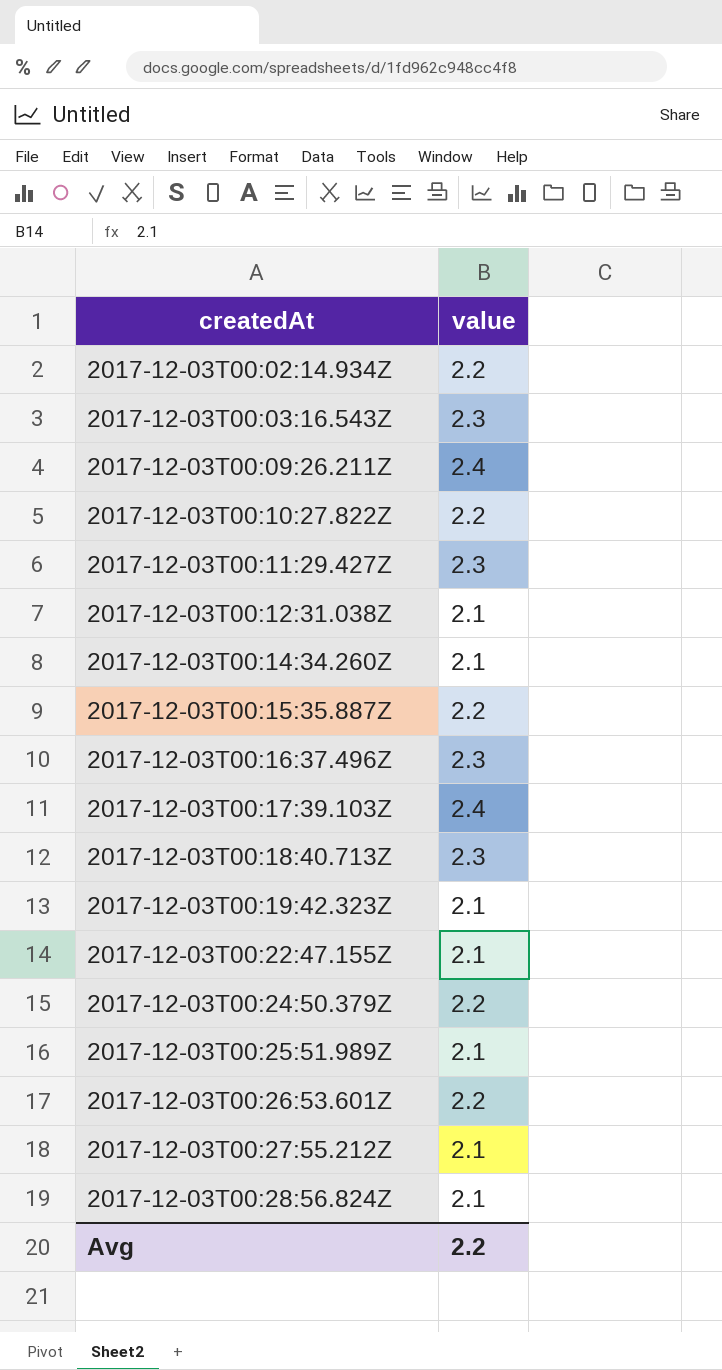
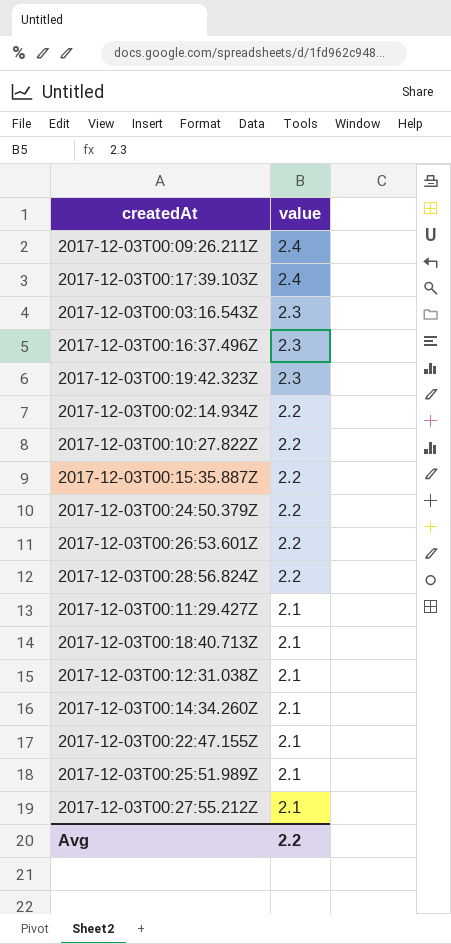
row order: createdAt ascending -> value descending
2017-12-03T00:19:42.323Z | value: 2.1 -> 2.3
2017-12-03T00:28:56.824Z | value: 2.1 -> 2.2
2017-12-03T00:11:29.427Z | value: 2.3 -> 2.1
2017-12-03T00:18:40.713Z | value: 2.3 -> 2.1

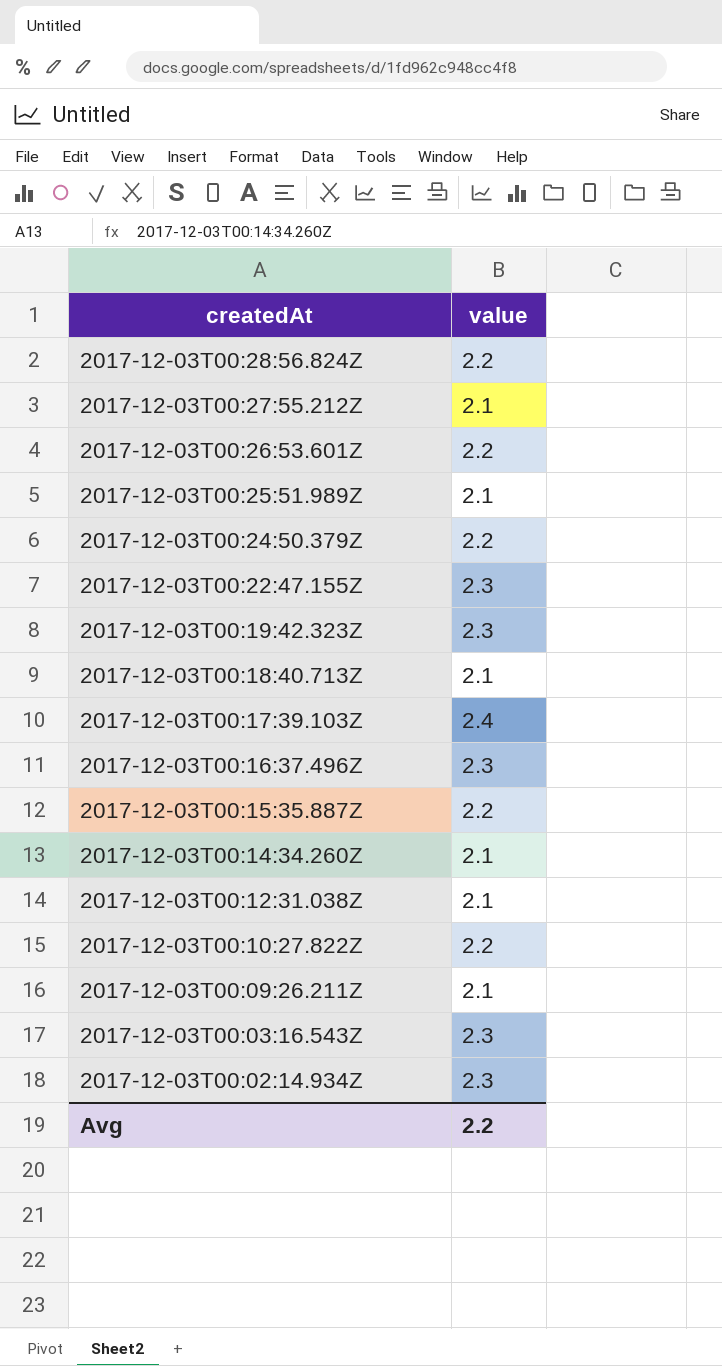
row order: value descending -> createdAt descending
row 2017-12-03T00:11:29.427Z: 2.1 -> none
2017-12-03T00:22:47.155Z | value: 2.1 -> 2.3
2017-12-03T00:09:26.211Z | value: 2.4 -> 2.1
2017-12-03T00:02:14.934Z | value: 2.2 -> 2.3

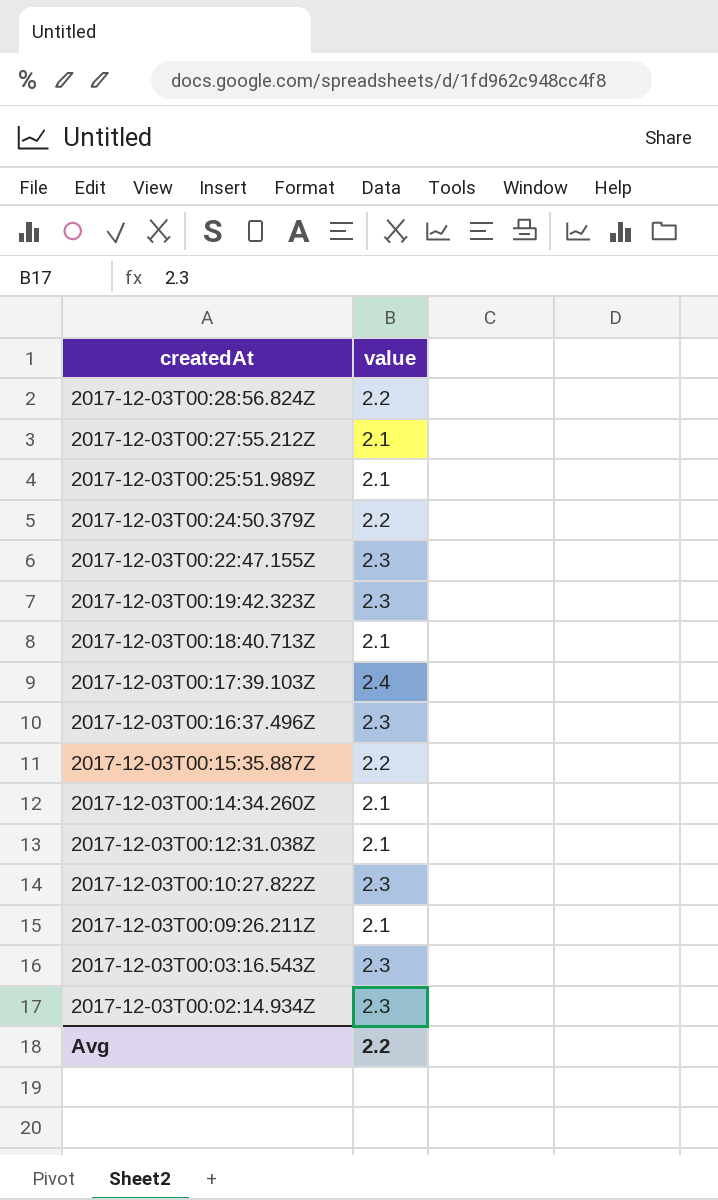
row 2017-12-03T00:26:53.601Z: 2.2 -> none
2017-12-03T00:10:27.822Z | value: 2.2 -> 2.3

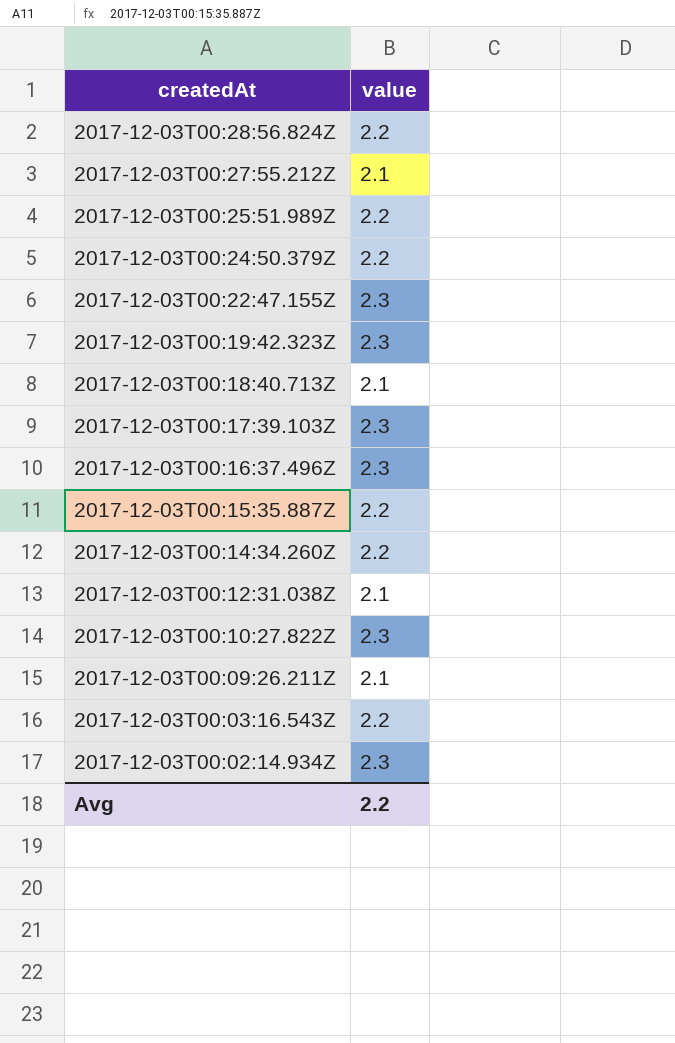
2017-12-03T00:25:51.989Z | value: 2.1 -> 2.2
2017-12-03T00:17:39.103Z | value: 2.4 -> 2.3
2017-12-03T00:14:34.260Z | value: 2.1 -> 2.2
2017-12-03T00:03:16.543Z | value: 2.3 -> 2.2

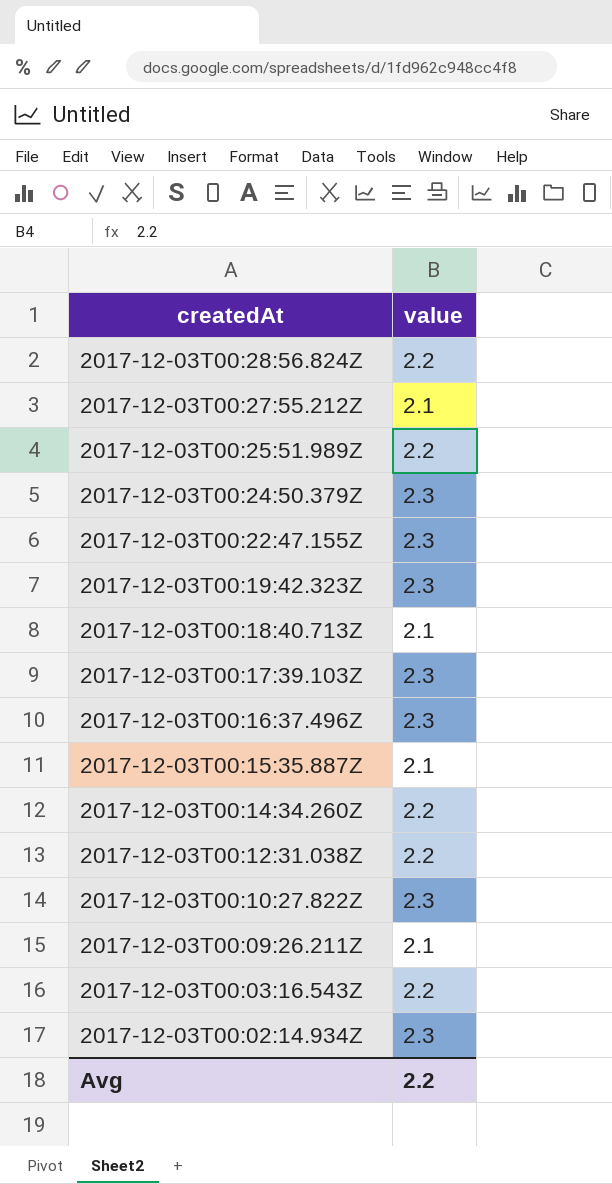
2017-12-03T00:24:50.379Z | value: 2.2 -> 2.3
2017-12-03T00:15:35.887Z | value: 2.2 -> 2.1
2017-12-03T00:12:31.038Z | value: 2.1 -> 2.2

